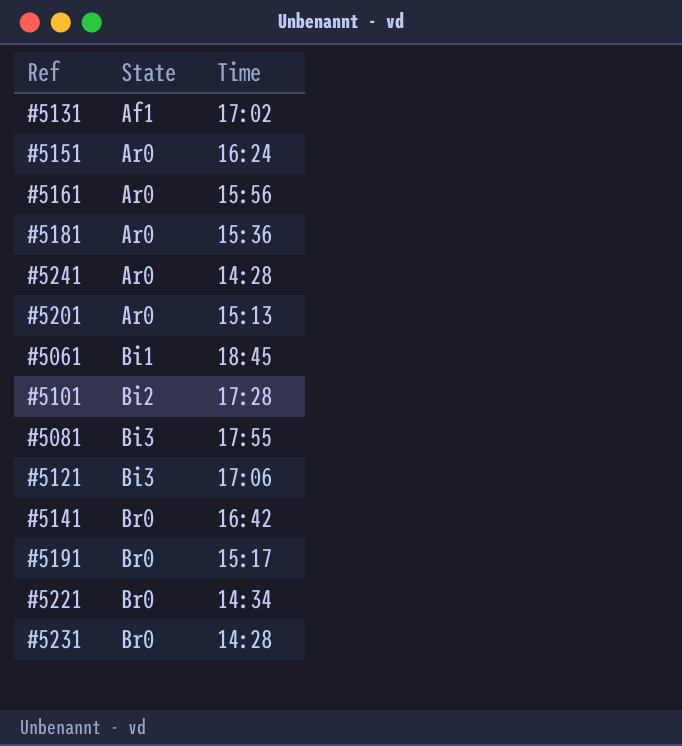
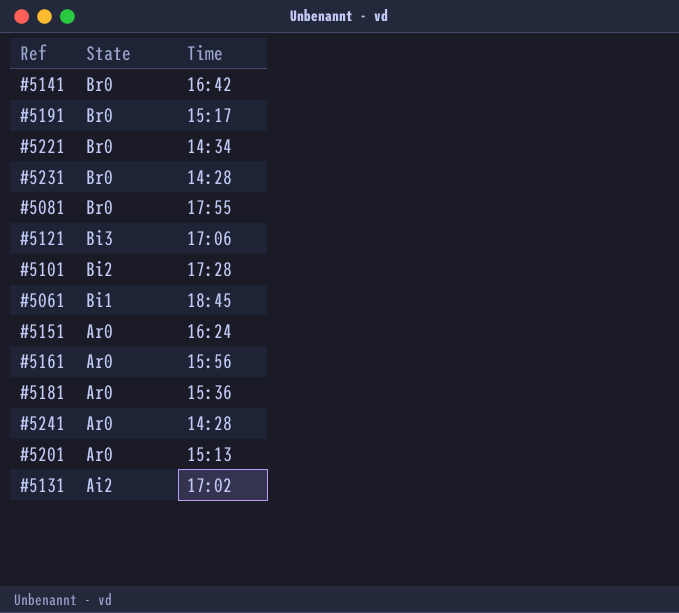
row order: State ascending -> State descending
#5081 | State: Bi3 -> Br0
#5131 | State: Af1 -> Ai2

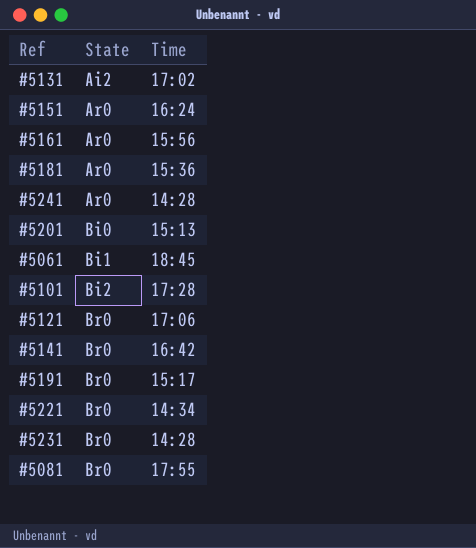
row order: State descending -> State ascending
#5201 | State: Ar0 -> Bi0
#5121 | State: Bi3 -> Br0

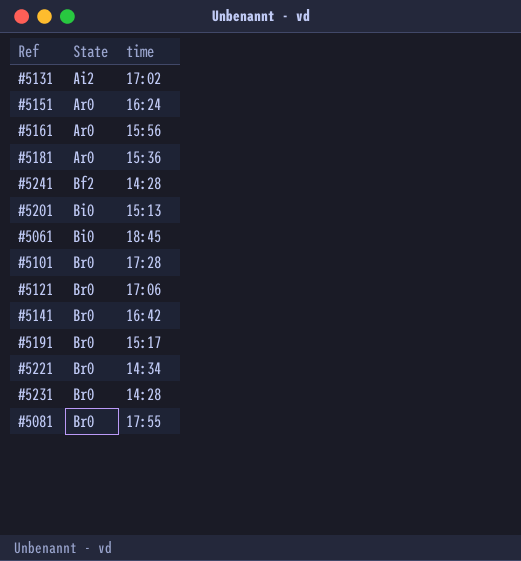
column name: Time -> time
#5241 | State: Ar0 -> Bf2
#5061 | State: Bi1 -> Bi0
#5101 | State: Bi2 -> Br0

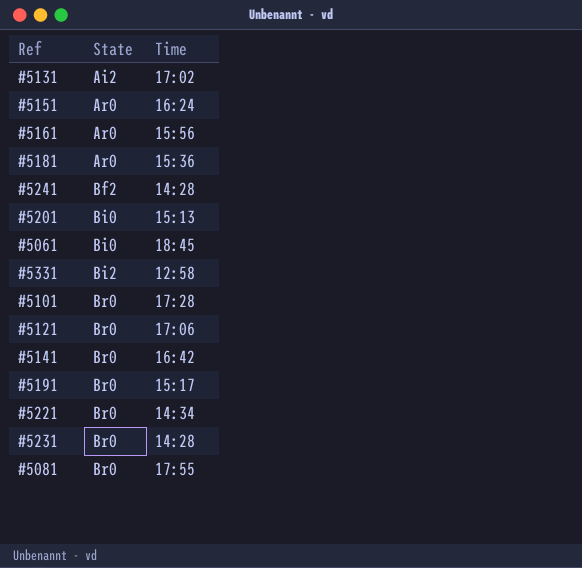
column name: time -> Time
row #5331: none -> Bi2 | 12:58

